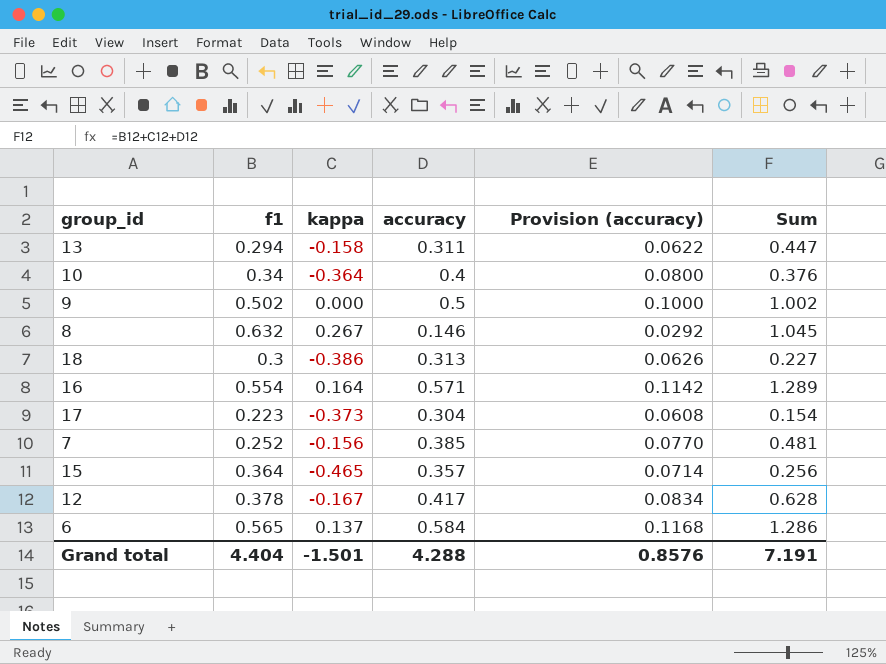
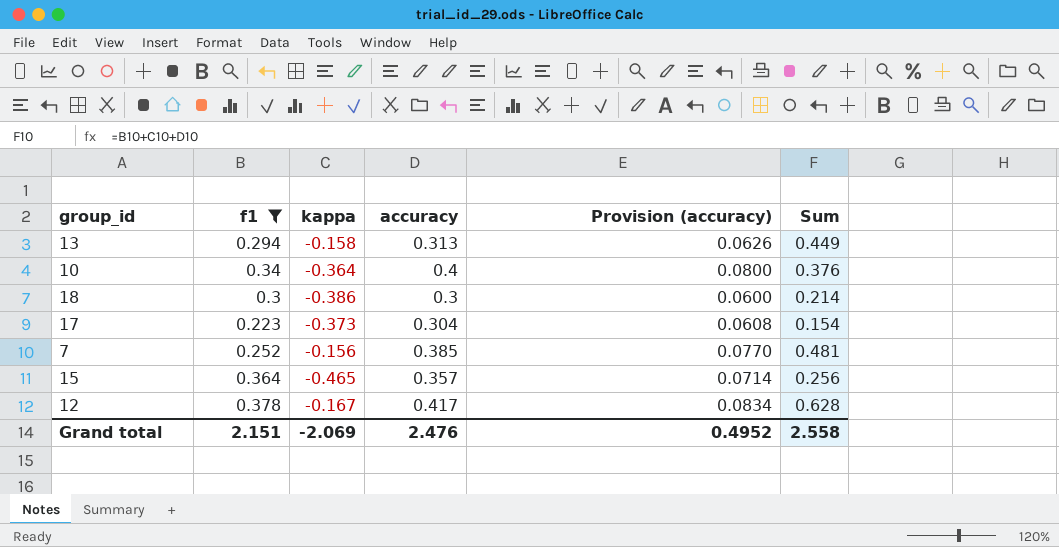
filter: none -> f1 <= 0.378
13 | accuracy: 0.311 -> 0.313
13 | Provision (accuracy): 0.0622 -> 0.0626
13 | Sum: 0.447 -> 0.449
18 | accuracy: 0.313 -> 0.3
18 | Provision (accuracy): 0.0626 -> 0.0600
18 | Sum: 0.227 -> 0.214
Grand total | f1: 4.404 -> 2.151
Grand total | kappa: -1.501 -> -2.069
Grand total | accuracy: 4.288 -> 2.476
Grand total | Provision (accuracy): 0.8576 -> 0.4952
Grand total | Sum: 7.191 -> 2.558

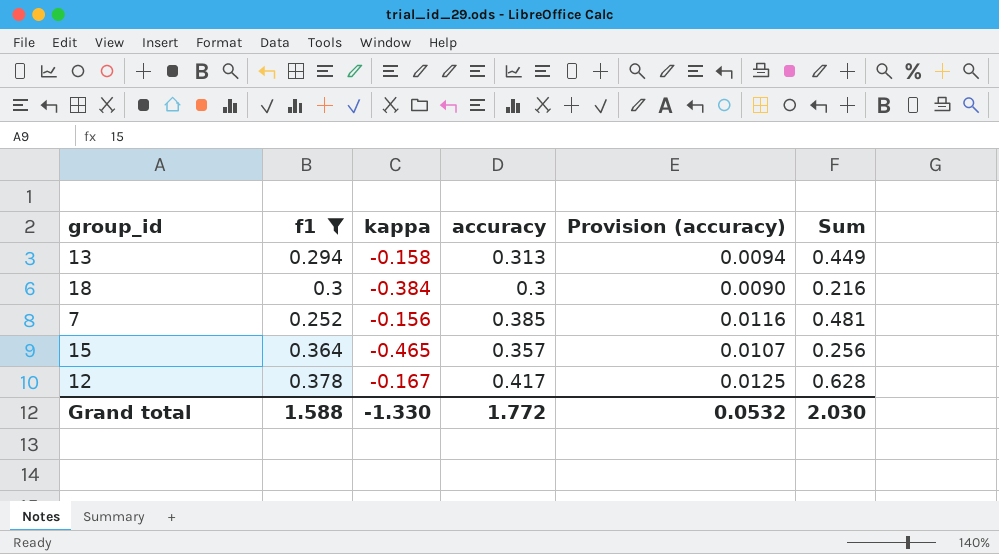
column Provision (accuracy) | formula: [accuracy] * 0.2 -> [accuracy] * 0.03
row 10: 0.34 | -0.364 | 0.4 | 0.0800 | 0.376 -> none
row 17: 0.223 | -0.373 | 0.304 | 0.0608 | 0.154 -> none
18 | kappa: -0.386 -> -0.384
18 | Sum: 0.214 -> 0.216
Grand total | f1: 2.151 -> 1.588
Grand total | kappa: -2.069 -> -1.330
Grand total | accuracy: 2.476 -> 1.772
Grand total | Provision (accuracy): 0.4952 -> 0.0532
Grand total | Sum: 2.558 -> 2.030

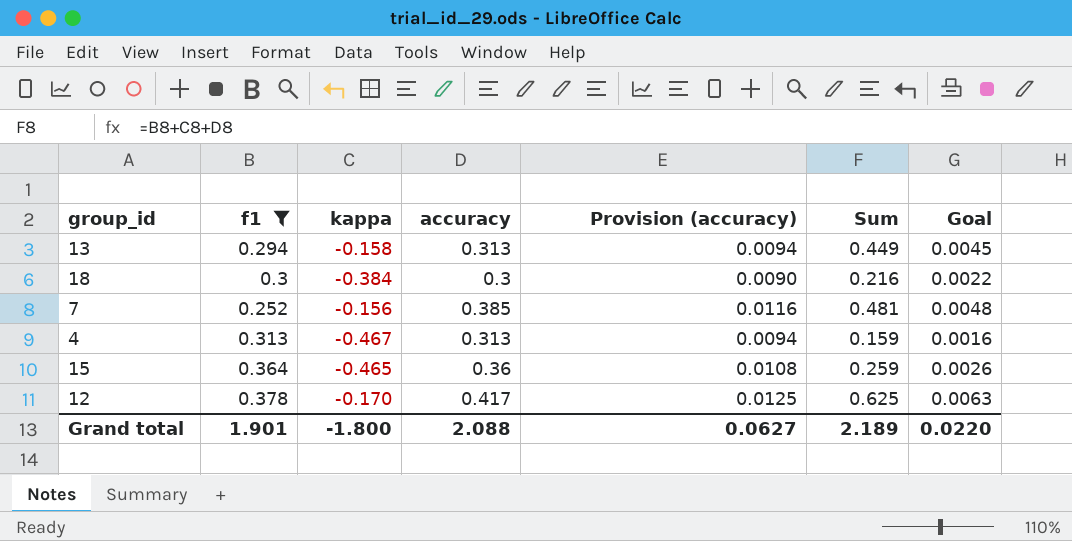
column Goal | formula: none -> [Sum] * 0.01
row 4: none -> 0.313 | -0.467 | 0.313 | 0.0094 | 0.159 | 0.0016
15 | accuracy: 0.357 -> 0.36
15 | Provision (accuracy): 0.0107 -> 0.0108
15 | Sum: 0.256 -> 0.259
12 | kappa: -0.167 -> -0.170
12 | Sum: 0.628 -> 0.625
Grand total | f1: 1.588 -> 1.901
Grand total | kappa: -1.330 -> -1.800
Grand total | accuracy: 1.772 -> 2.088
Grand total | Provision (accuracy): 0.0532 -> 0.0627
Grand total | Sum: 2.030 -> 2.189

